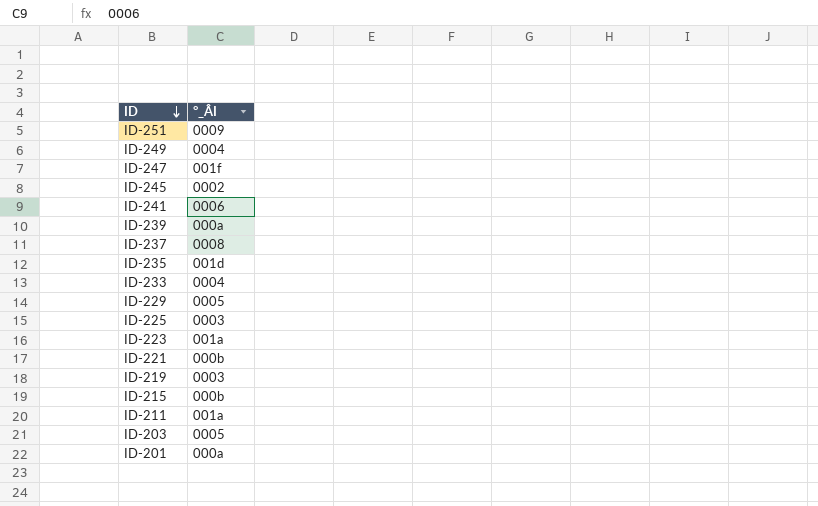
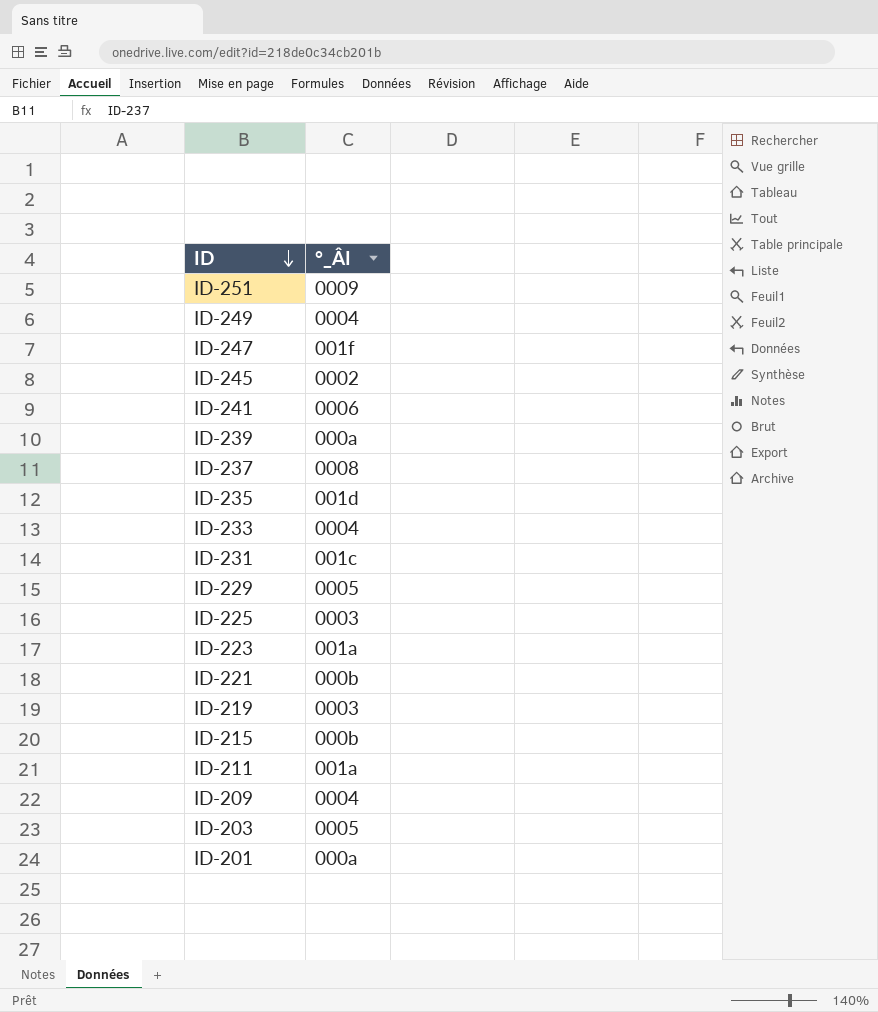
row ID-231: none -> 001c
row ID-209: none -> 0004

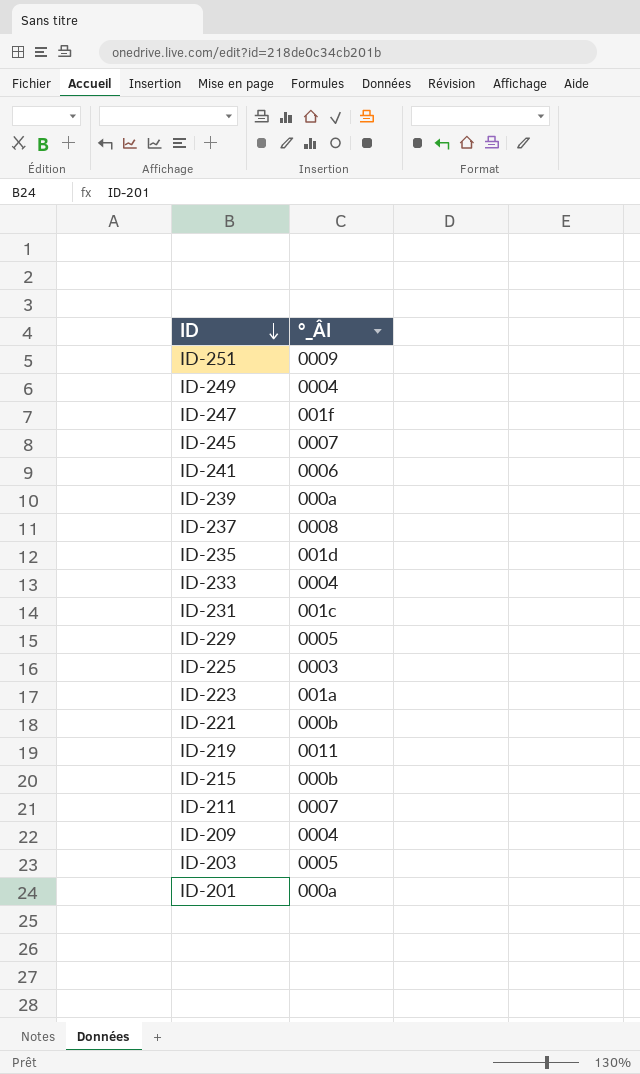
ID-245 | °_ÂI: 0002 -> 0007
ID-219 | °_ÂI: 0003 -> 0011
ID-211 | °_ÂI: 001a -> 0007

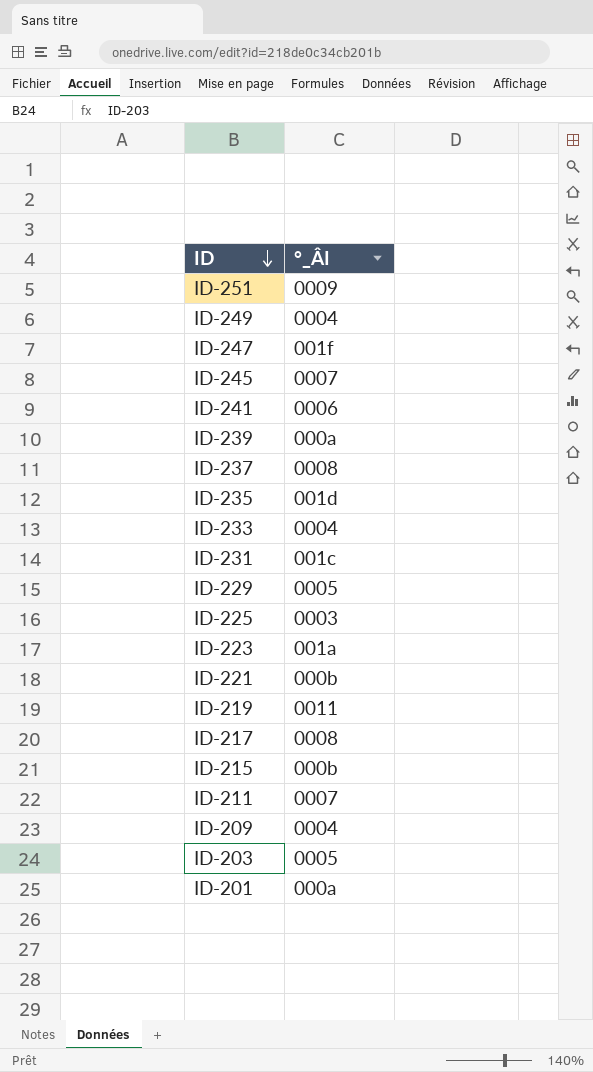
row ID-217: none -> 0008

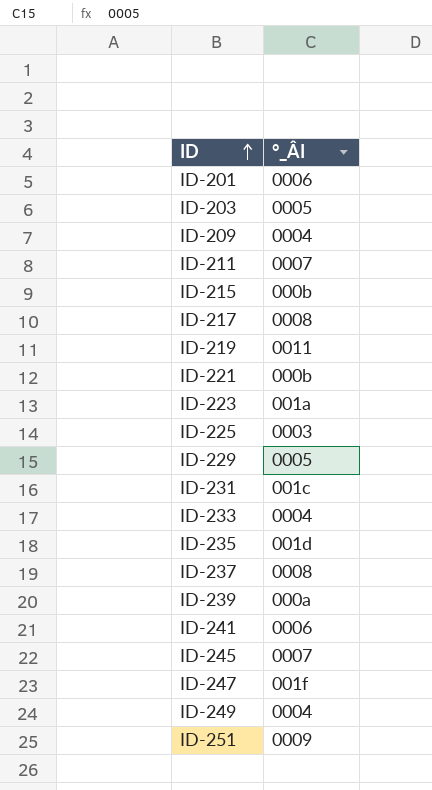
row order: ID descending -> ID ascending
ID-201 | °_ÂI: 000a -> 0006

